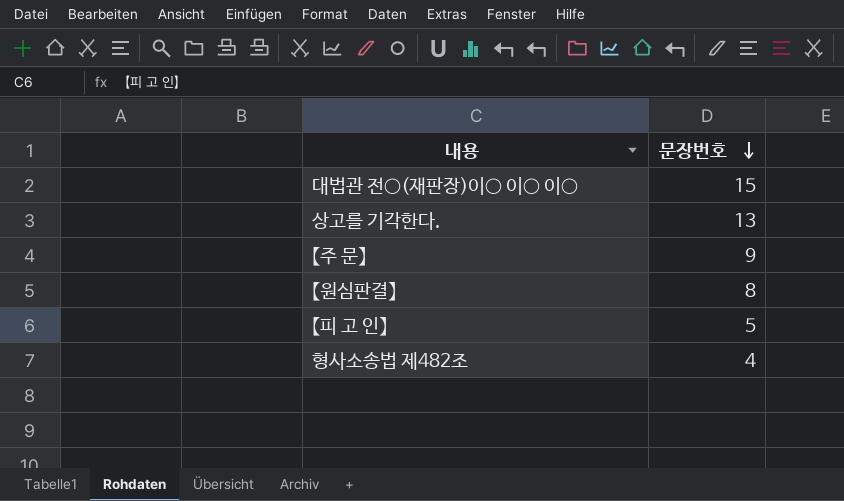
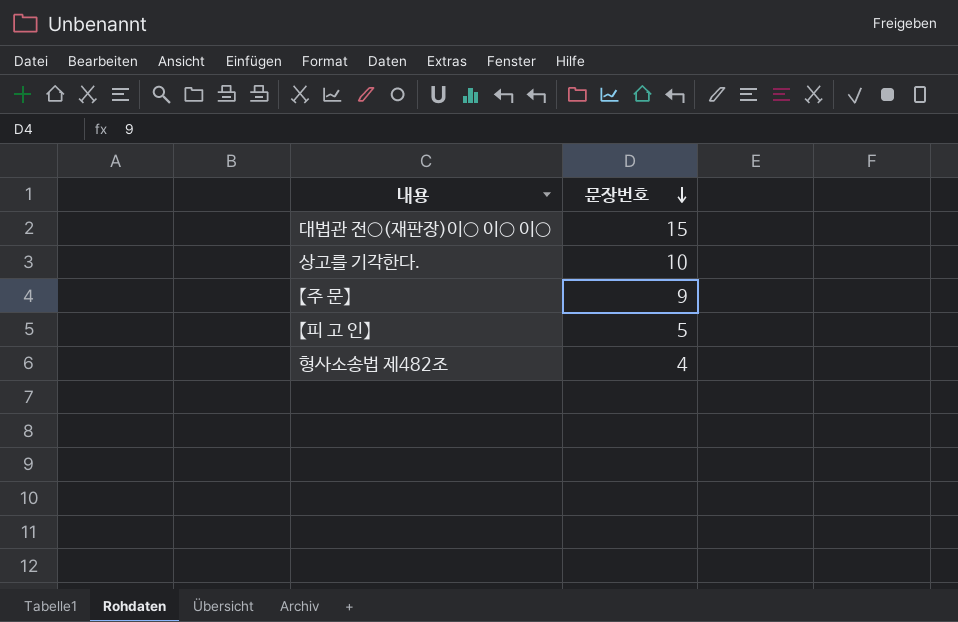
row 【원심판결】: 8 -> none
상고를 기각한다. | 문장번호: 13 -> 10

